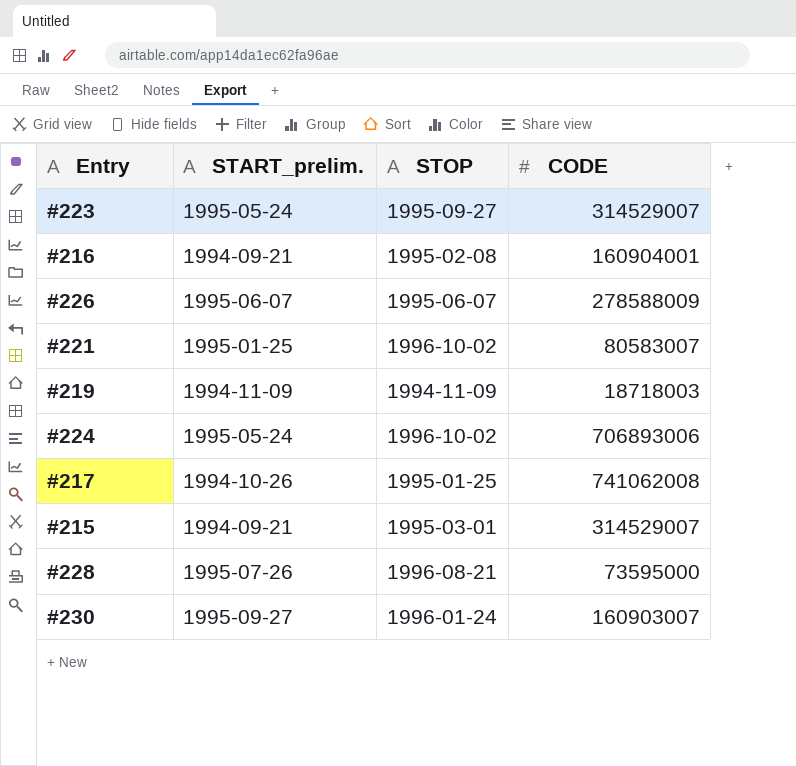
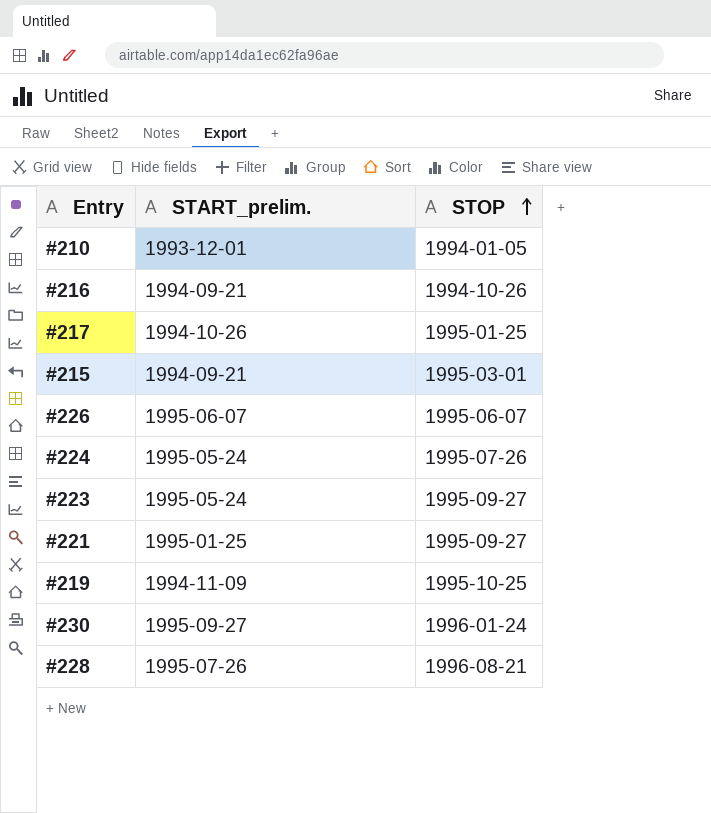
row order: none -> STOP ascending
column CODE | position: 4 -> none
row #210: none -> 1993-12-01 | 1994-01-05
#216 | STOP: 1995-02-08 -> 1994-10-26
#224 | STOP: 1996-10-02 -> 1995-07-26
#221 | STOP: 1996-10-02 -> 1995-09-27
#219 | STOP: 1994-11-09 -> 1995-10-25

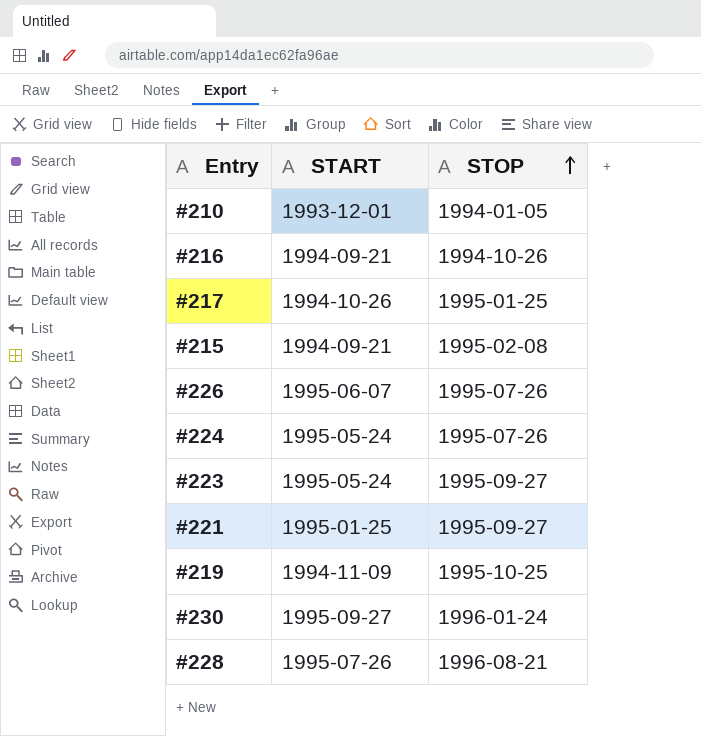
column name: START_prelim. -> START
#215 | STOP: 1995-03-01 -> 1995-02-08
#226 | STOP: 1995-06-07 -> 1995-07-26

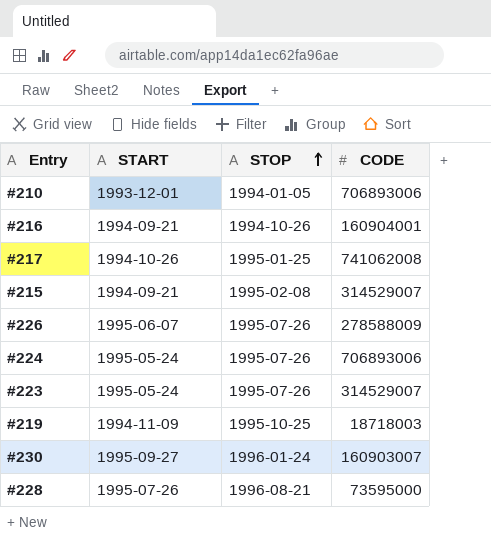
column CODE | position: none -> 4
row #221: 1995-01-25 | 1995-09-27 -> none
#223 | STOP: 1995-09-27 -> 1995-07-26

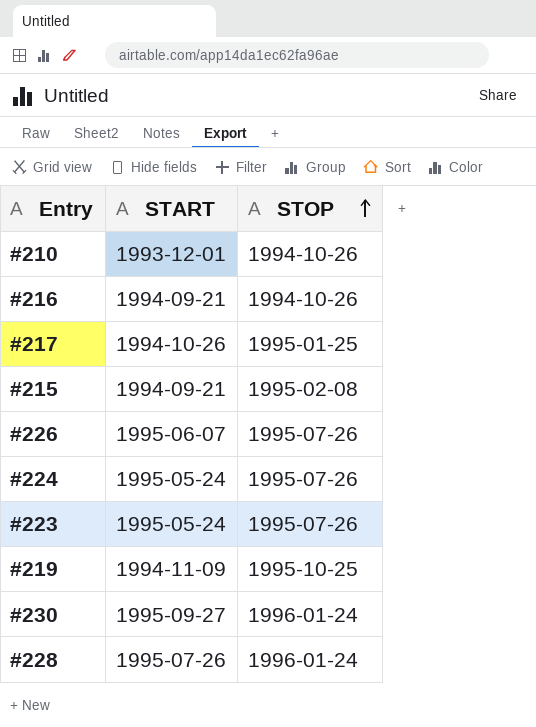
column CODE | position: 4 -> none
#210 | STOP: 1994-01-05 -> 1994-10-26
#228 | STOP: 1996-08-21 -> 1996-01-24

